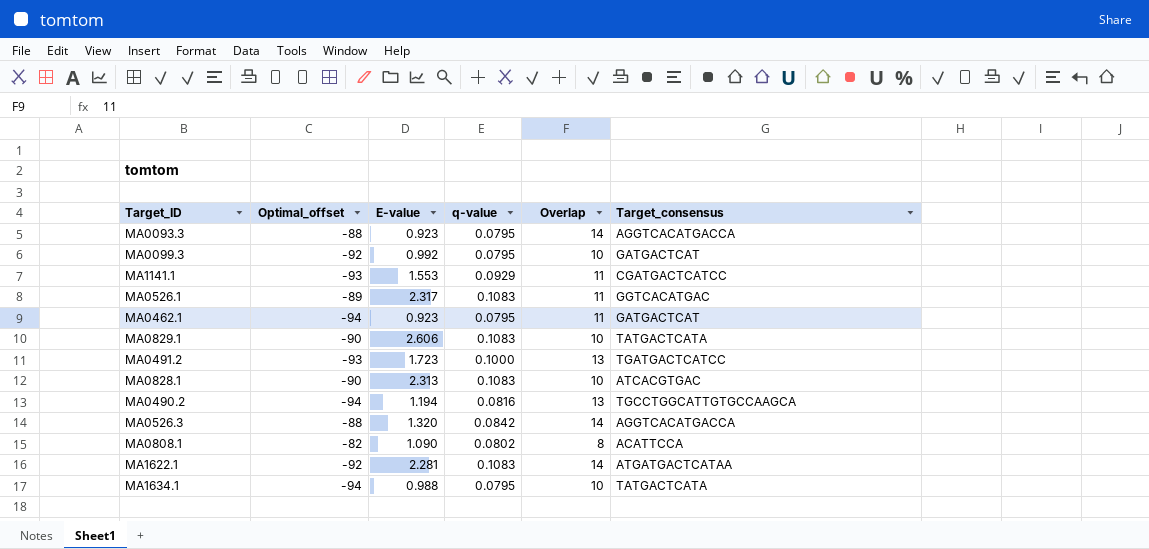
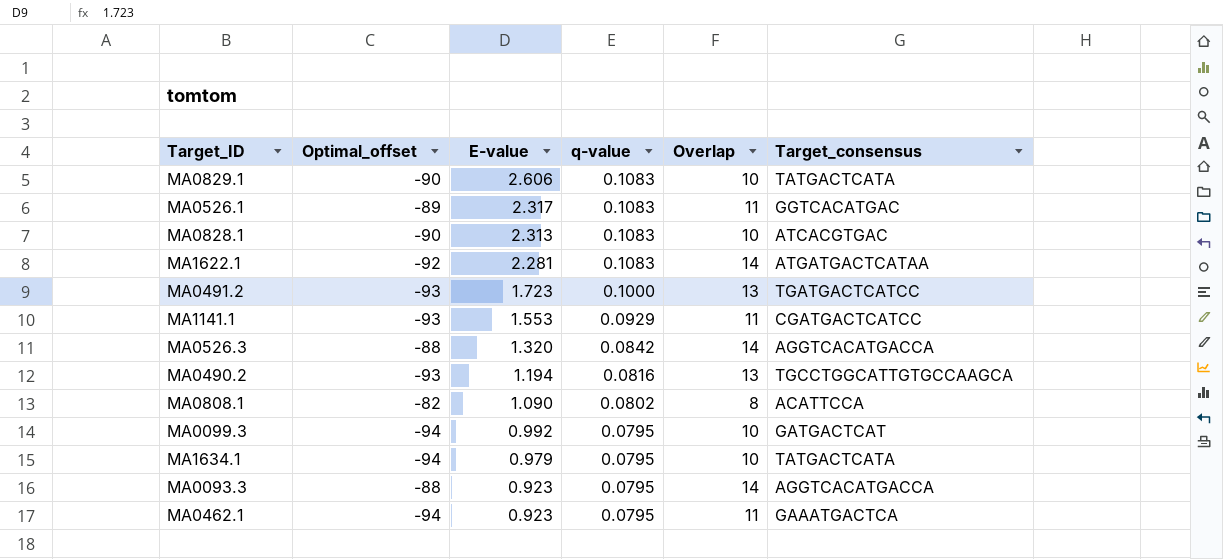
row order: none -> E-value descending
MA0490.2 | Optimal_offset: -94 -> -93
MA0099.3 | Optimal_offset: -92 -> -94
MA1634.1 | E-value: 0.988 -> 0.979
MA0462.1 | Target_consensus: GATGACTCAT -> GAAATGACTCA

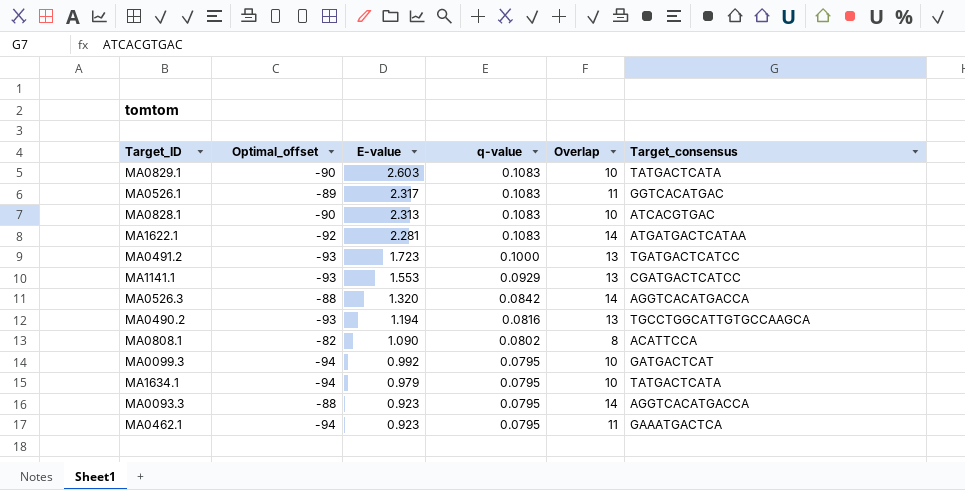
MA0829.1 | E-value: 2.606 -> 2.603
MA1141.1 | Overlap: 11 -> 13

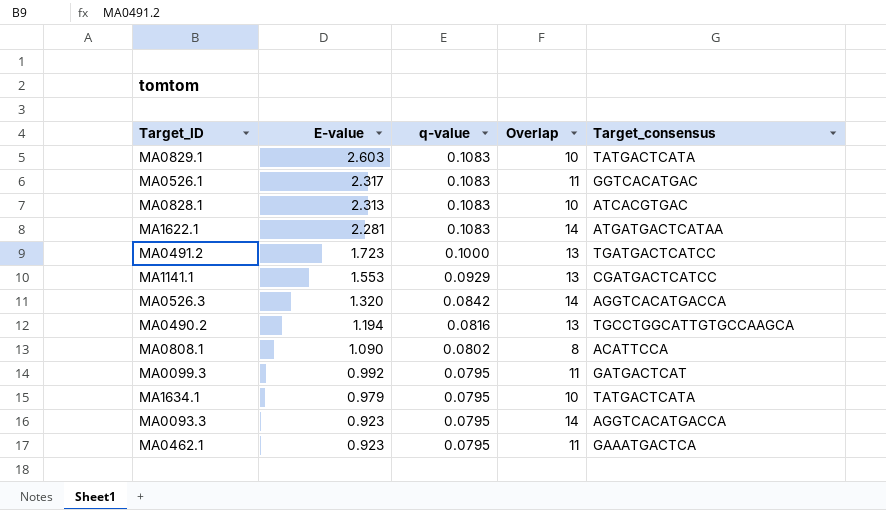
column Optimal_offset | position: 2 -> none
MA0099.3 | Overlap: 10 -> 11

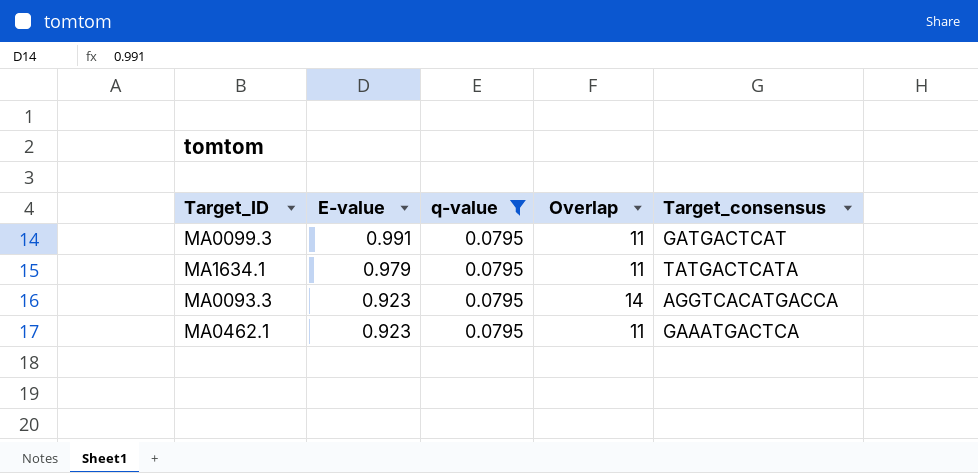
filter: none -> q-value = 0.0795
MA0099.3 | E-value: 0.992 -> 0.991
MA1634.1 | Overlap: 10 -> 11

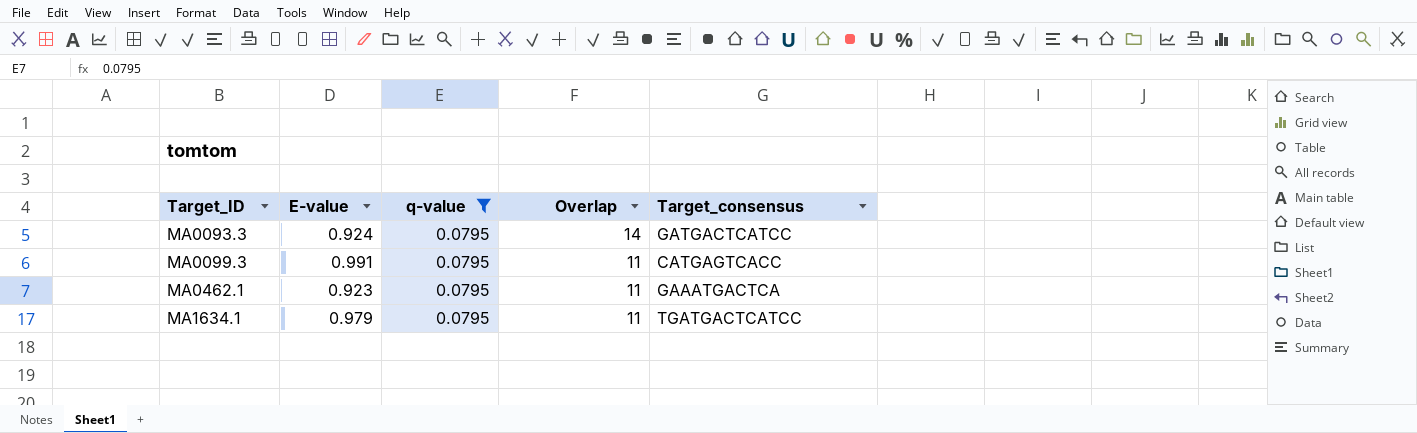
row order: E-value descending -> Target_ID ascending
MA0093.3 | E-value: 0.923 -> 0.924
MA0093.3 | Target_consensus: AGGTCACATGACCA -> GATGACTCATCC
MA0099.3 | Target_consensus: GATGACTCAT -> CATGAGTCACC
MA1634.1 | Target_consensus: TATGACTCATA -> TGATGACTCATCC

